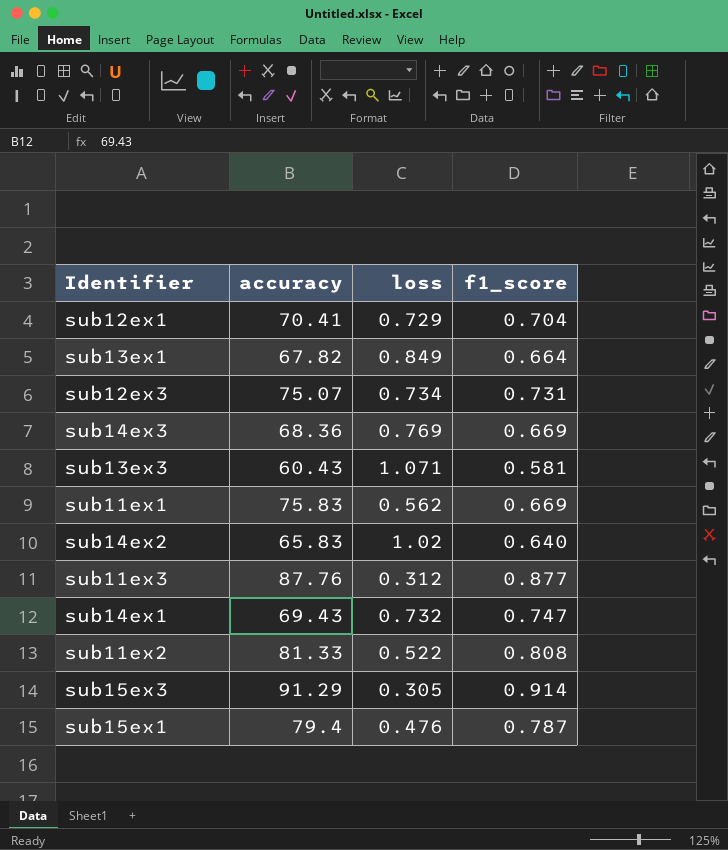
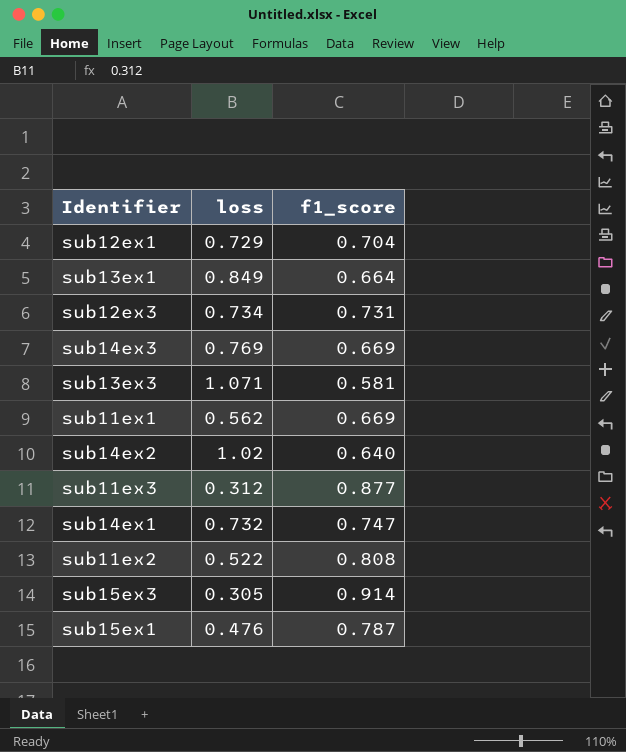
column accuracy | position: 2 -> none

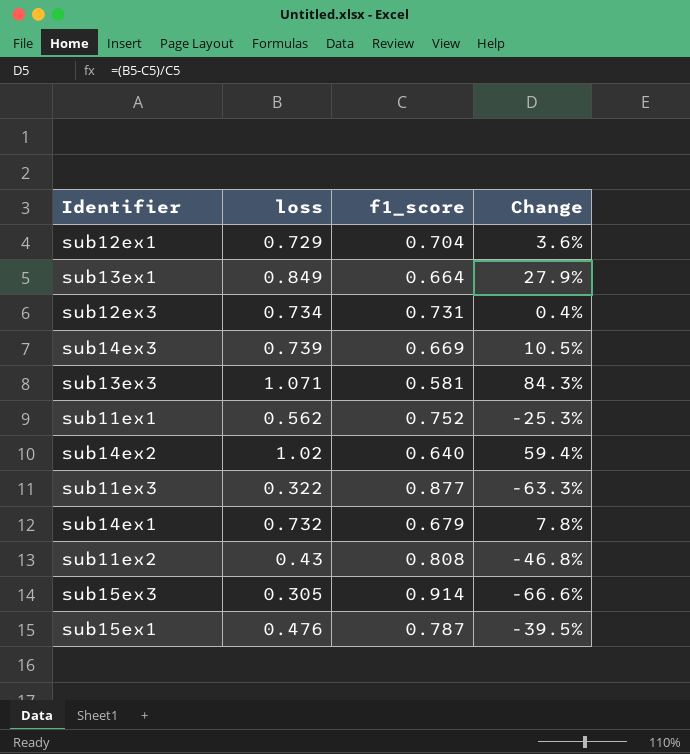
column Change | formula: none -> ([loss] - [f1_score]) / [f1_score]
sub14ex3 | loss: 0.769 -> 0.739
sub11ex1 | f1_score: 0.669 -> 0.752
sub11ex3 | loss: 0.312 -> 0.322
sub14ex1 | f1_score: 0.747 -> 0.679
sub11ex2 | loss: 0.522 -> 0.43

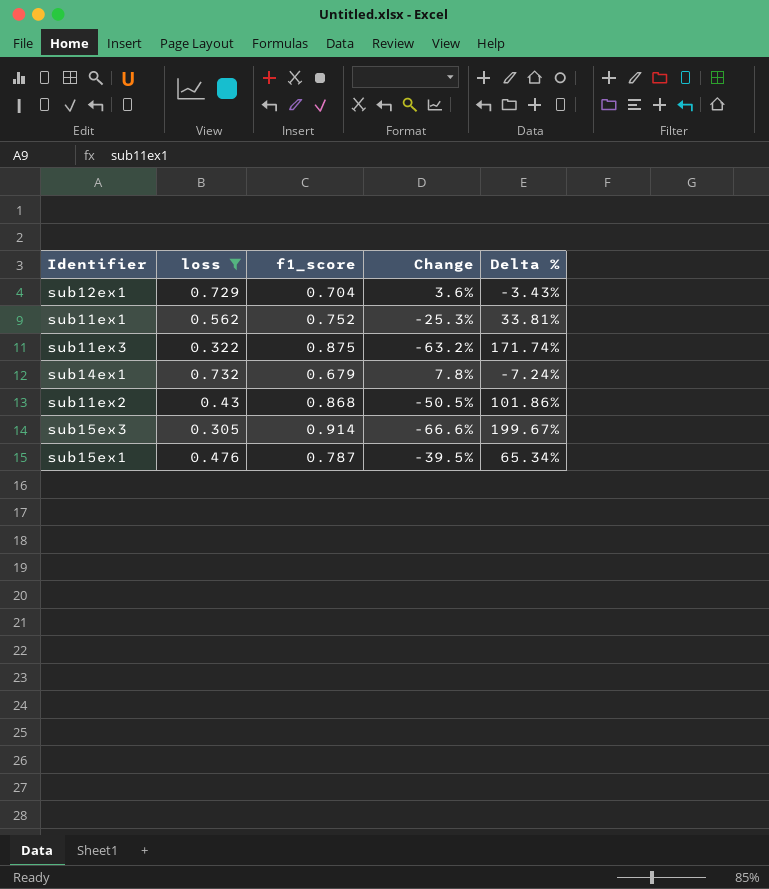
filter: none -> loss <= 0.732
column Delta % | formula: none -> ([f1_score] - [loss]) / [loss]
sub11ex3 | f1_score: 0.877 -> 0.875
sub11ex3 | Change: -63.3% -> -63.2%
sub11ex2 | f1_score: 0.808 -> 0.868
sub11ex2 | Change: -46.8% -> -50.5%

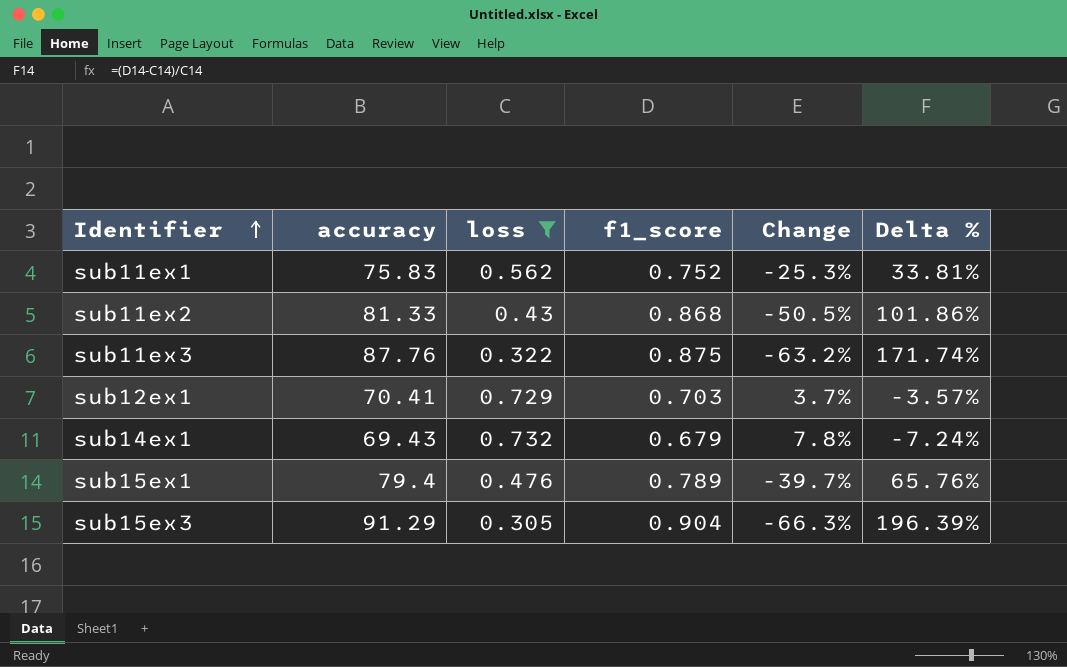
row order: none -> Identifier ascending
column accuracy | position: none -> 2
sub12ex1 | f1_score: 0.704 -> 0.703
sub12ex1 | Change: 3.6% -> 3.7%
sub12ex1 | Delta %: -3.43% -> -3.57%
sub15ex1 | f1_score: 0.787 -> 0.789
sub15ex1 | Change: -39.5% -> -39.7%
sub15ex1 | Delta %: 65.34% -> 65.76%
sub15ex3 | f1_score: 0.914 -> 0.904
sub15ex3 | Change: -66.6% -> -66.3%
sub15ex3 | Delta %: 199.67% -> 196.39%

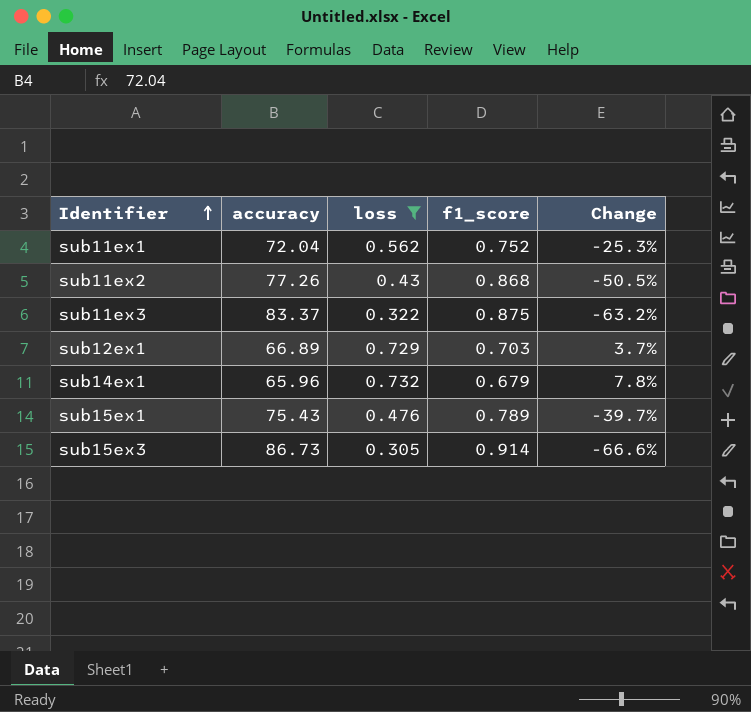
column Delta % | formula: ([f1_score] - [loss]) / [loss] -> none
sub11ex1 | accuracy: 75.83 -> 72.04
sub11ex2 | accuracy: 81.33 -> 77.26
sub11ex3 | accuracy: 87.76 -> 83.37
sub12ex1 | accuracy: 70.41 -> 66.89
sub14ex1 | accuracy: 69.43 -> 65.96
sub15ex1 | accuracy: 79.4 -> 75.43
sub15ex3 | accuracy: 91.29 -> 86.73
sub15ex3 | f1_score: 0.904 -> 0.914
sub15ex3 | Change: -66.3% -> -66.6%

